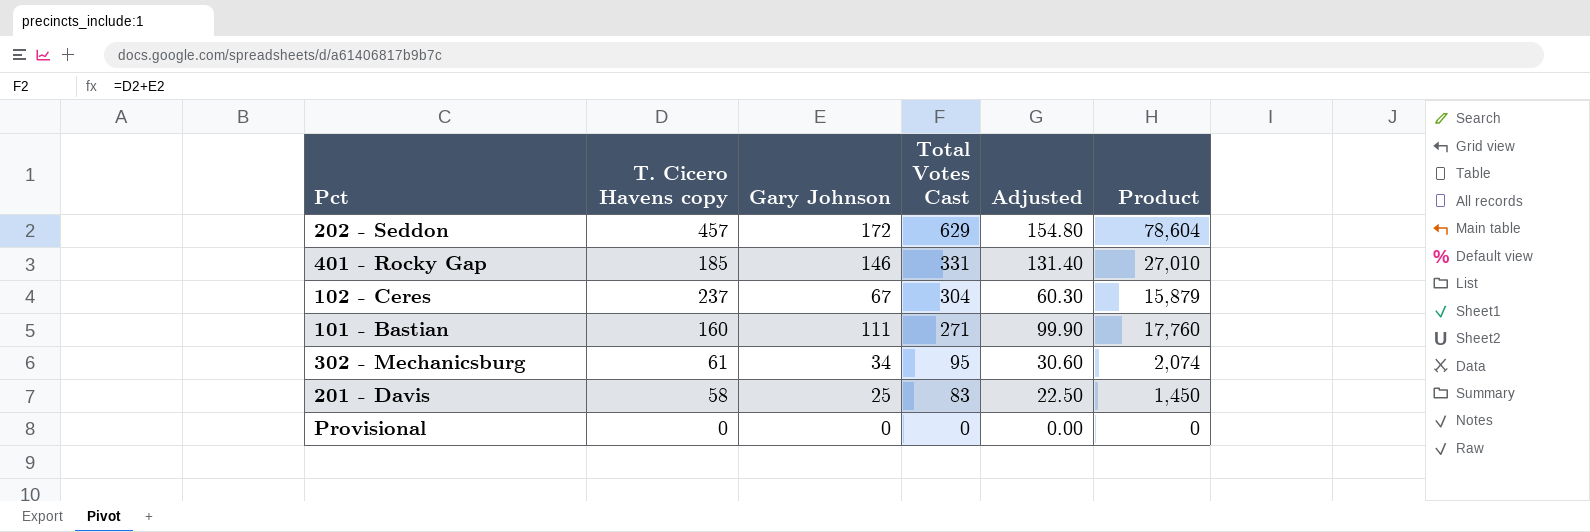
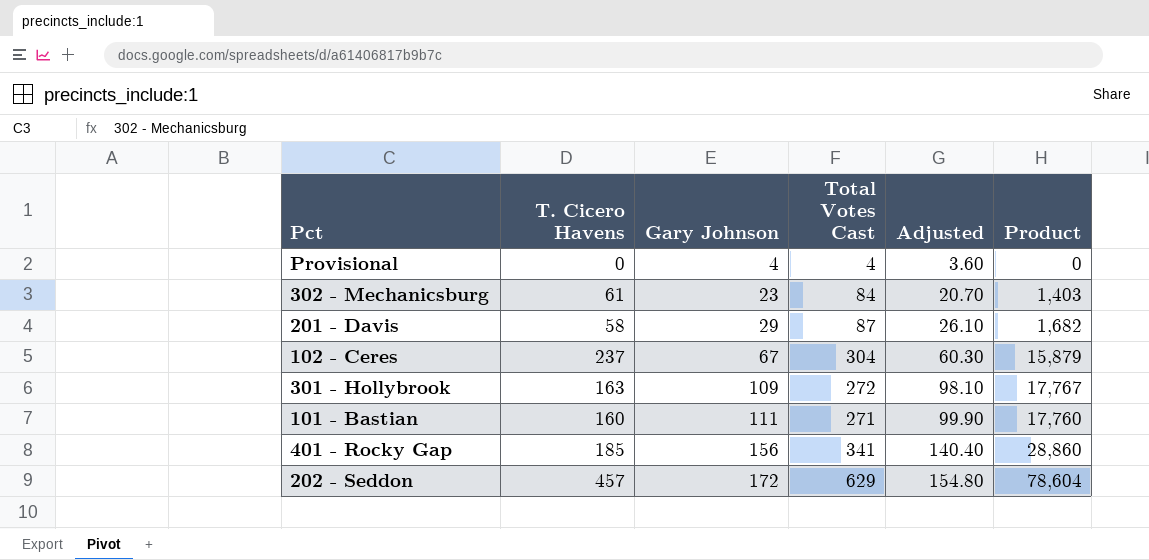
row order: Total Votes Cast descending -> Gary Johnson ascending
column name: T. Cicero Havens copy -> T. Cicero Havens
Provisional | Gary Johnson: 0 -> 4
Provisional | Total Votes Cast: 0 -> 4
Provisional | Adjusted: 0.00 -> 3.60
302 - Mechanicsburg | Gary Johnson: 34 -> 23
302 - Mechanicsburg | Total Votes Cast: 95 -> 84
302 - Mechanicsburg | Adjusted: 30.60 -> 20.70
302 - Mechanicsburg | Product: 2,074 -> 1,403
201 - Davis | Gary Johnson: 25 -> 29
201 - Davis | Total Votes Cast: 83 -> 87
201 - Davis | Adjusted: 22.50 -> 26.10
201 - Davis | Product: 1,450 -> 1,682
row 301 - Hollybrook: none -> 163 | 109 | 272 | 98.10 | 17,767
401 - Rocky Gap | Gary Johnson: 146 -> 156
401 - Rocky Gap | Total Votes Cast: 331 -> 341
401 - Rocky Gap | Adjusted: 131.40 -> 140.40
401 - Rocky Gap | Product: 27,010 -> 28,860

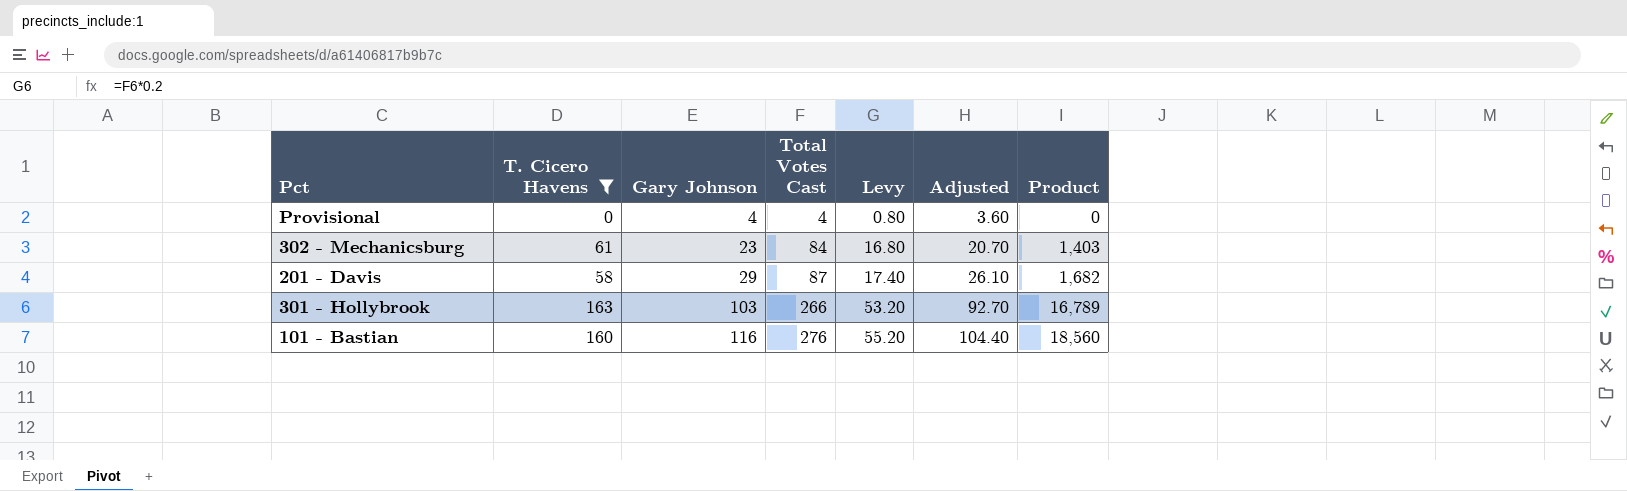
filter: none -> T. Cicero Havens <= 163
column Levy | formula: none -> [Total Votes Cast] * 0.2
301 - Hollybrook | Gary Johnson: 109 -> 103
301 - Hollybrook | Total Votes Cast: 272 -> 266
301 - Hollybrook | Adjusted: 98.10 -> 92.70
301 - Hollybrook | Product: 17,767 -> 16,789
101 - Bastian | Gary Johnson: 111 -> 116
101 - Bastian | Total Votes Cast: 271 -> 276
101 - Bastian | Adjusted: 99.90 -> 104.40
101 - Bastian | Product: 17,760 -> 18,560

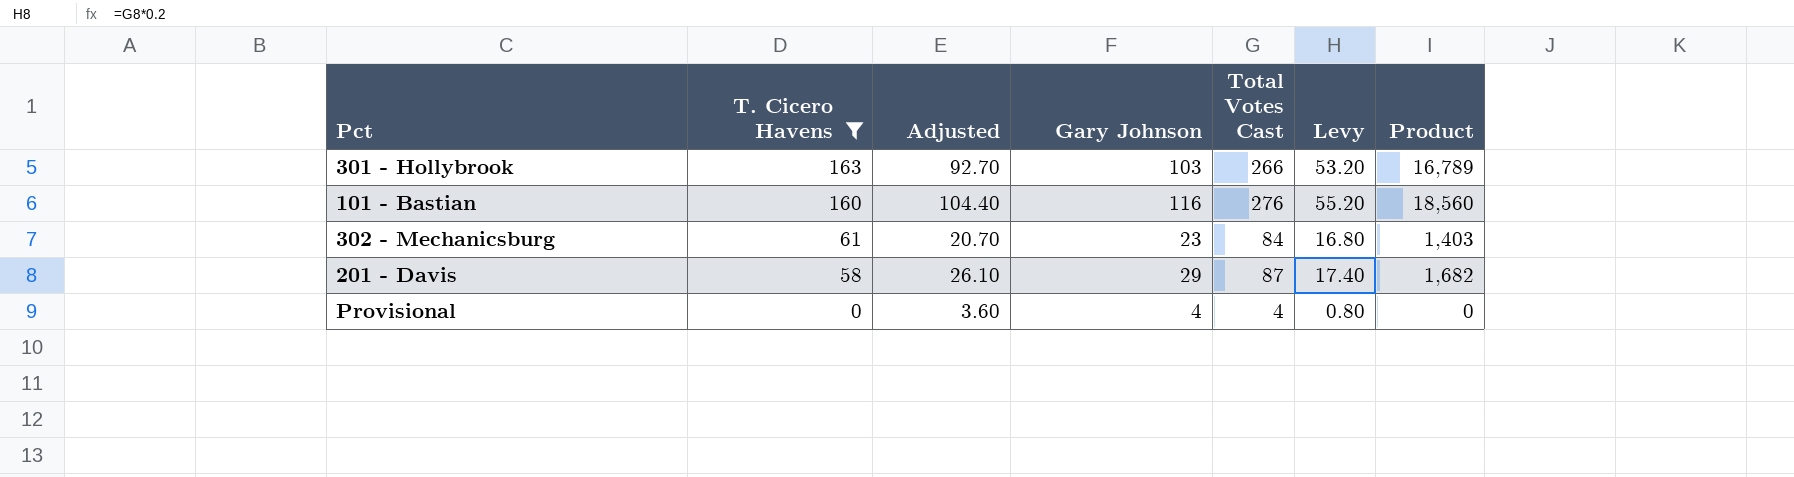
row order: Gary Johnson ascending -> T. Cicero Havens descending
column Adjusted | position: 6 -> 3

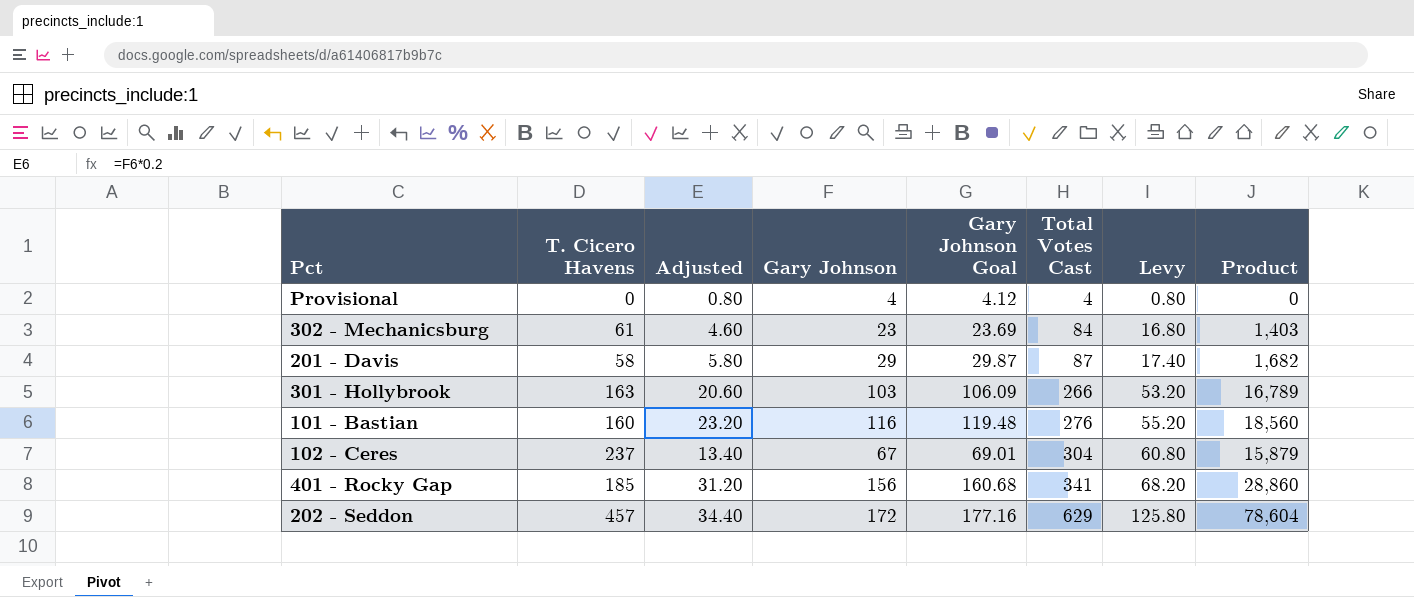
filter: T. Cicero Havens <= 163 -> none
row order: T. Cicero Havens descending -> Total Votes Cast ascending
column Adjusted | formula: [Gary Johnson] * 0.9 -> [Gary Johnson] * 0.2
column Gary Johnson Goal | formula: none -> [Gary Johnson] * 1.03

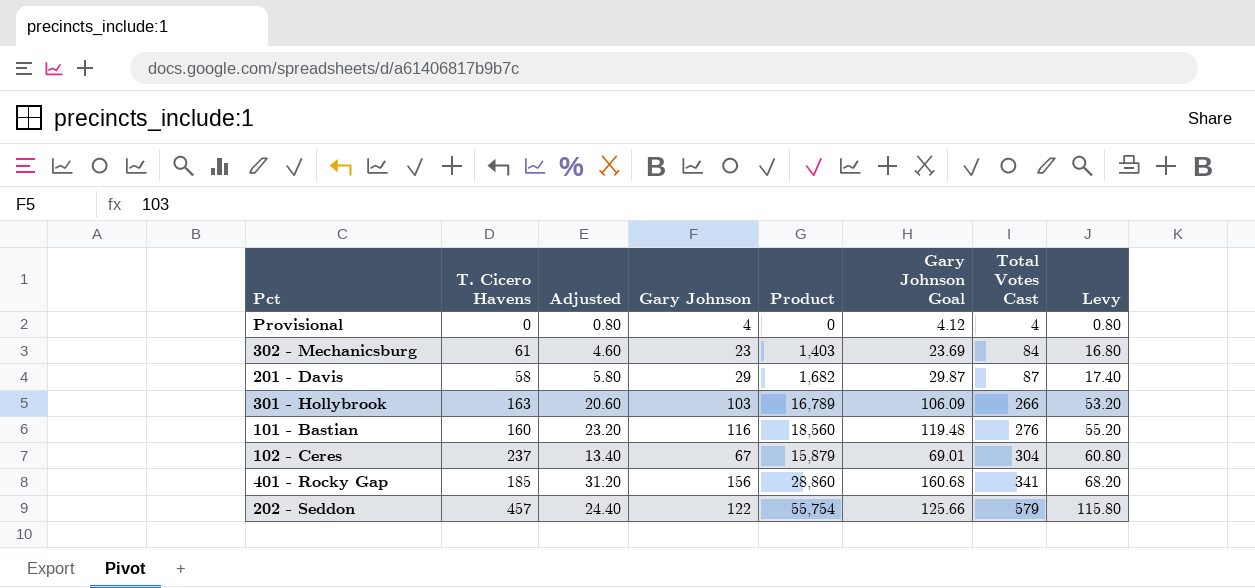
column Product | position: 8 -> 5
202 - Seddon | Adjusted: 34.40 -> 24.40
202 - Seddon | Gary Johnson: 172 -> 122
202 - Seddon | Product: 78,604 -> 55,754
202 - Seddon | Gary Johnson Goal: 177.16 -> 125.66
202 - Seddon | Total Votes Cast: 629 -> 579
202 - Seddon | Levy: 125.80 -> 115.80

